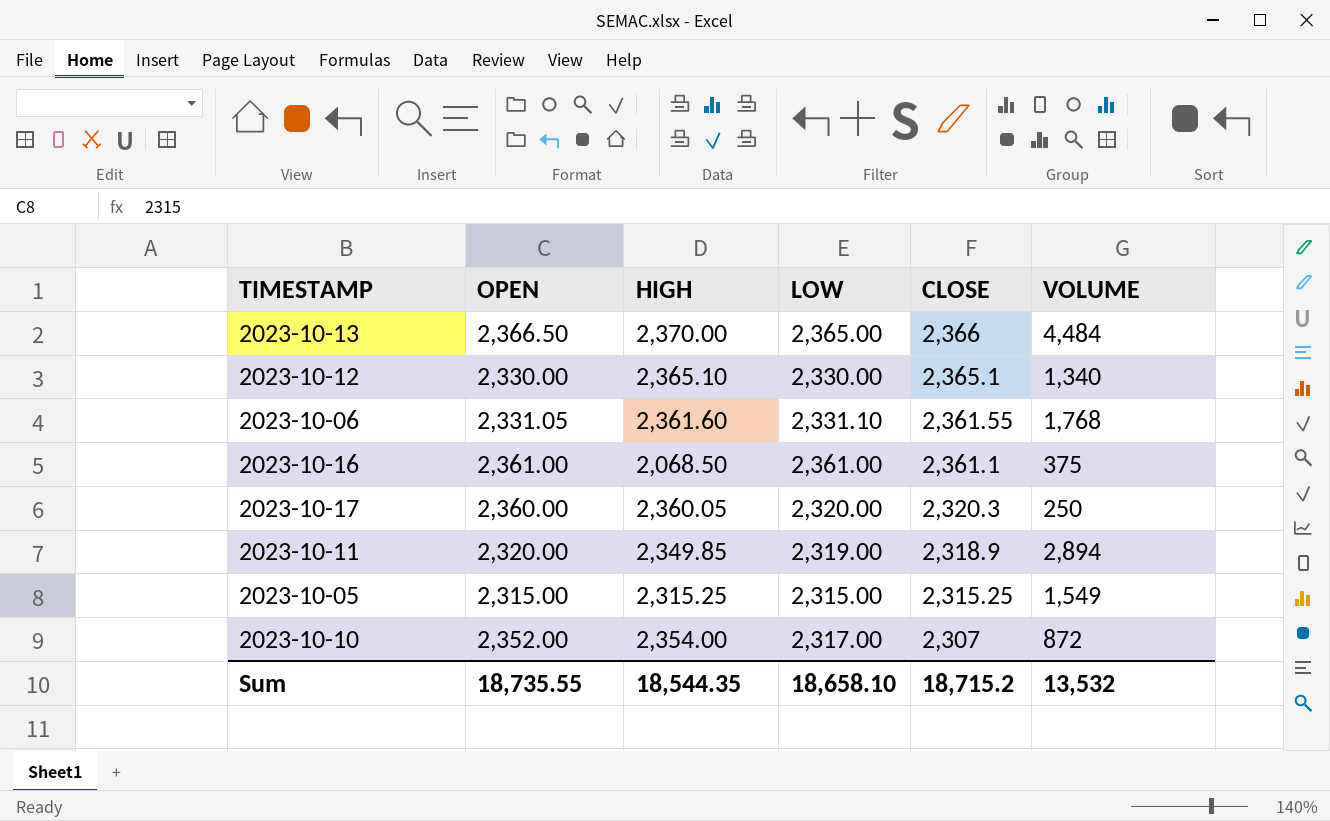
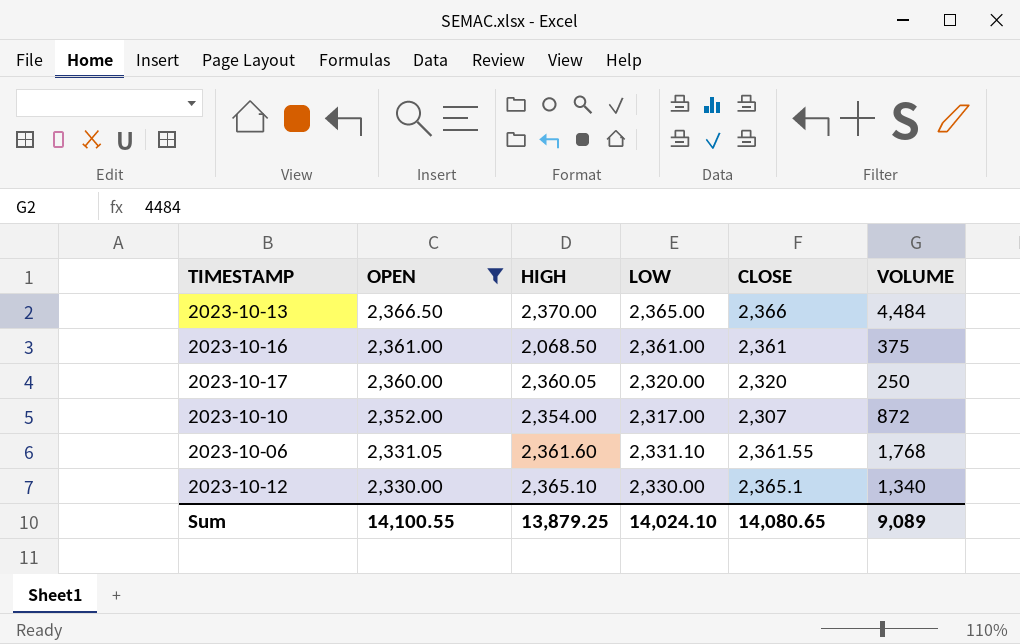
filter: none -> OPEN >= 2,330.00
row order: CLOSE descending -> OPEN descending
2023-10-16 | CLOSE: 2,361.1 -> 2,361
2023-10-17 | CLOSE: 2,320.3 -> 2,320
Sum | OPEN: 18,735.55 -> 14,100.55
Sum | HIGH: 18,544.35 -> 13,879.25
Sum | LOW: 18,658.10 -> 14,024.10
Sum | CLOSE: 18,715.2 -> 14,080.65
Sum | VOLUME: 13,532 -> 9,089

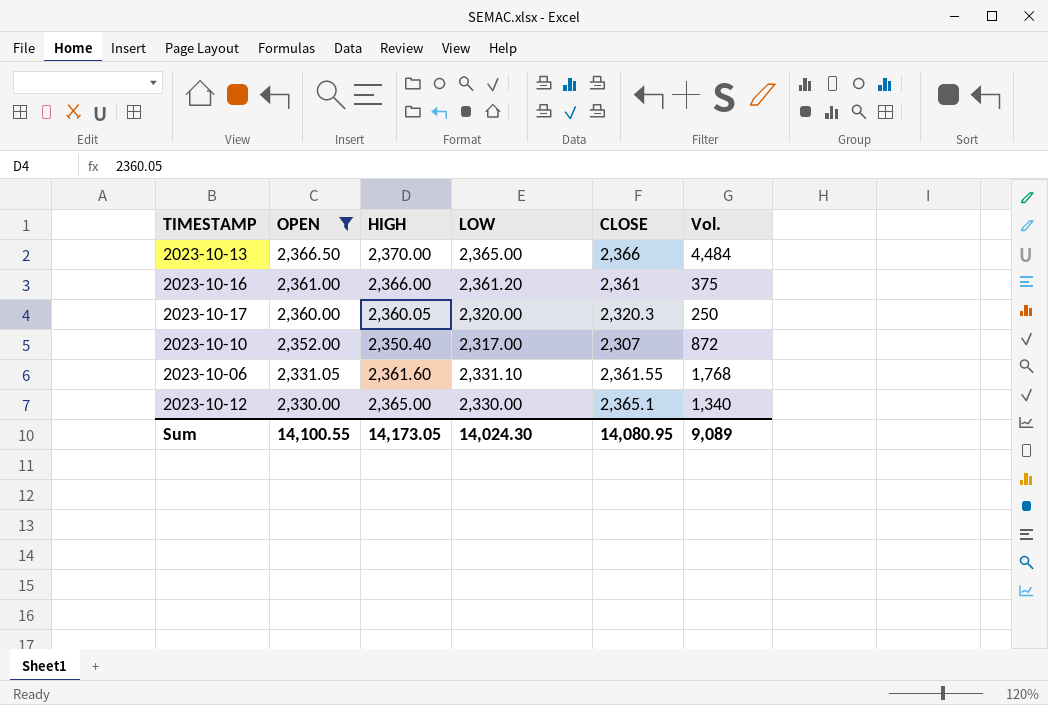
column name: VOLUME -> Vol.
2023-10-16 | HIGH: 2,068.50 -> 2,366.00
2023-10-16 | LOW: 2,361.00 -> 2,361.20
2023-10-17 | CLOSE: 2,320 -> 2,320.3
2023-10-10 | HIGH: 2,354.00 -> 2,350.40
2023-10-12 | HIGH: 2,365.10 -> 2,365.00
Sum | HIGH: 13,879.25 -> 14,173.05
Sum | LOW: 14,024.10 -> 14,024.30
Sum | CLOSE: 14,080.65 -> 14,080.95

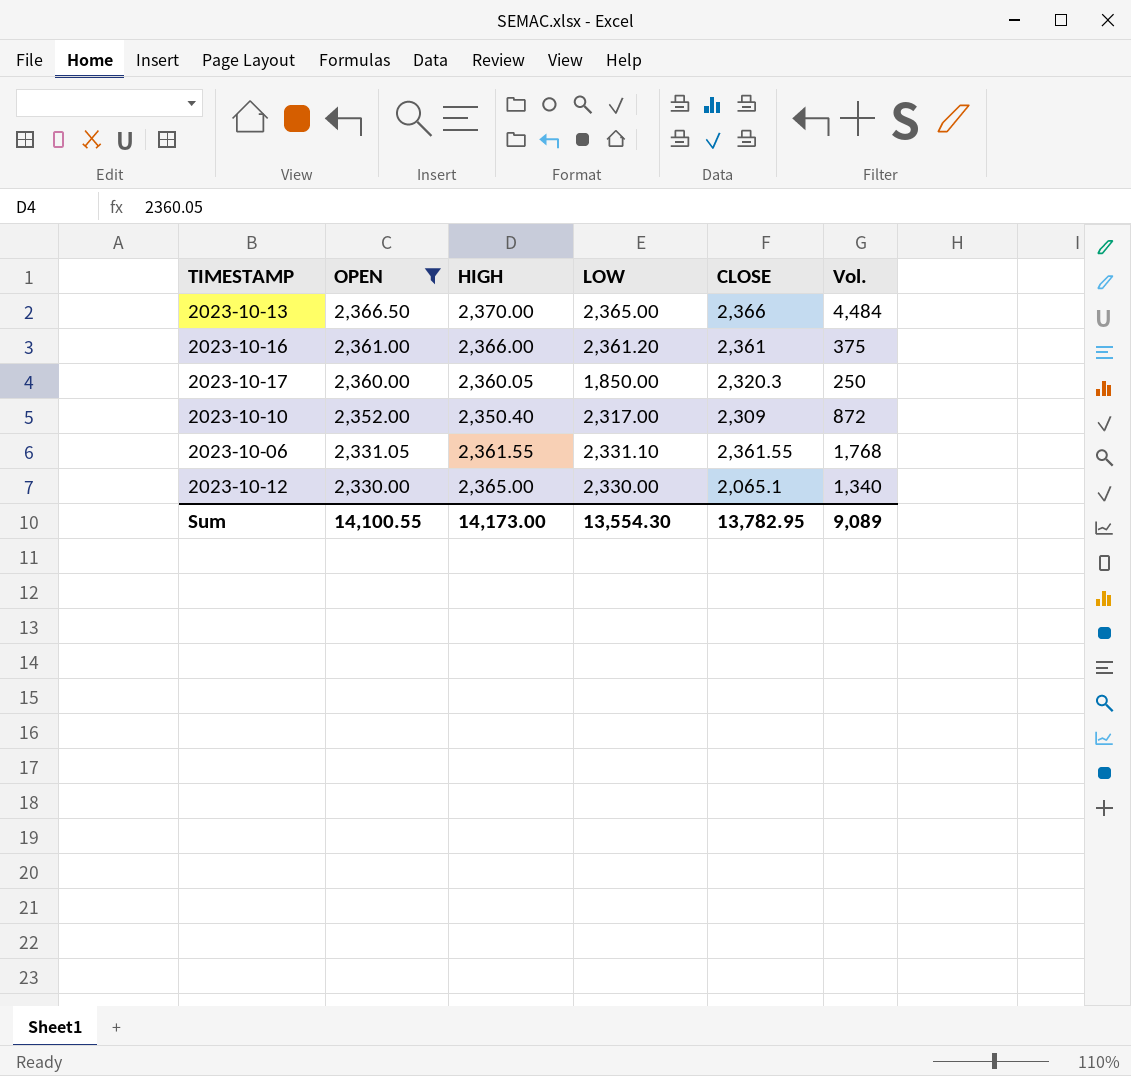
2023-10-17 | LOW: 2,320.00 -> 1,850.00
2023-10-10 | CLOSE: 2,307 -> 2,309
2023-10-06 | HIGH: 2,361.60 -> 2,361.55
2023-10-12 | CLOSE: 2,365.1 -> 2,065.1
Sum | HIGH: 14,173.05 -> 14,173.00
Sum | LOW: 14,024.30 -> 13,554.30
Sum | CLOSE: 14,080.95 -> 13,782.95

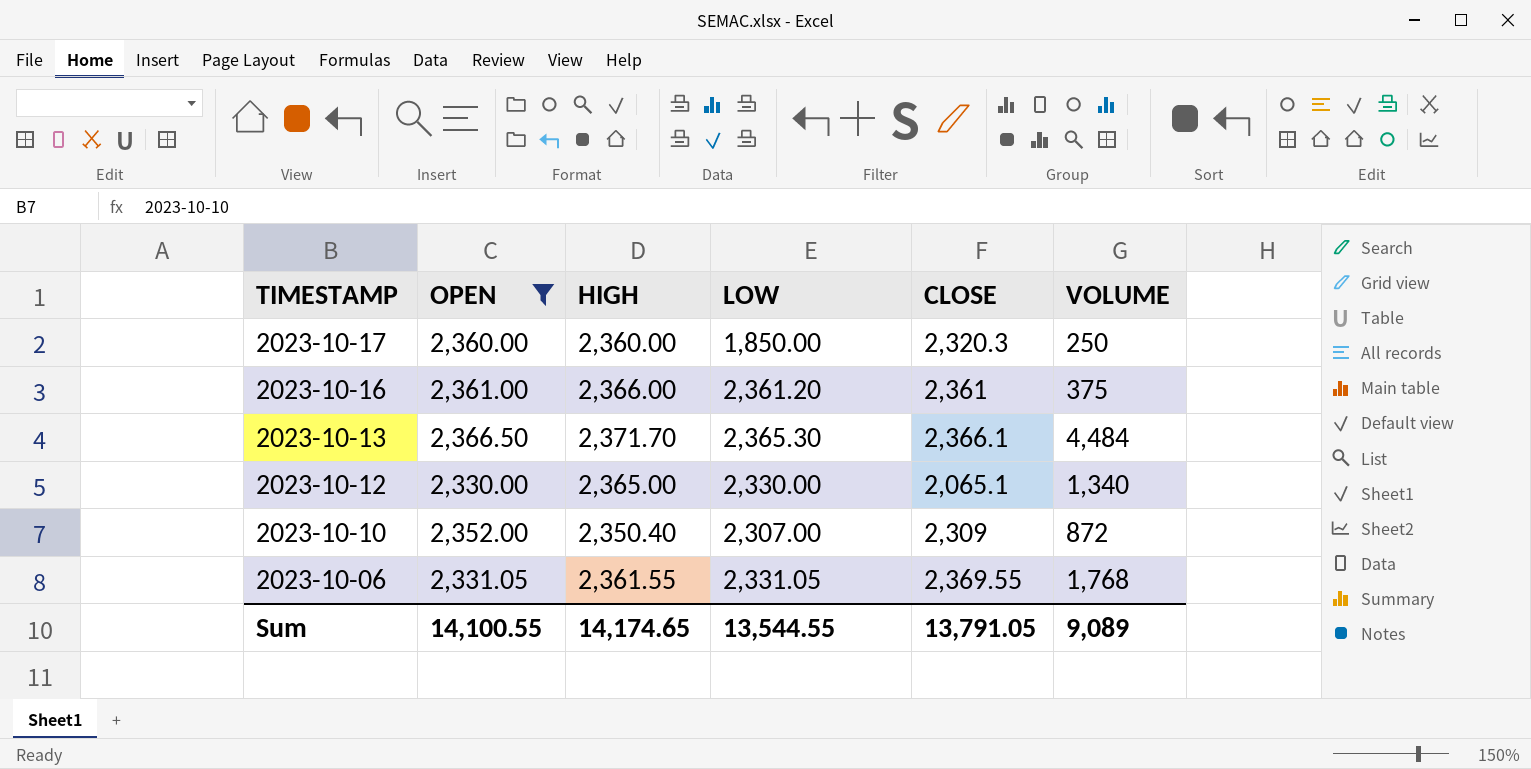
row order: OPEN descending -> TIMESTAMP descending
column name: Vol. -> VOLUME
2023-10-17 | HIGH: 2,360.05 -> 2,360.00
2023-10-13 | HIGH: 2,370.00 -> 2,371.70
2023-10-13 | LOW: 2,365.00 -> 2,365.30
2023-10-13 | CLOSE: 2,366 -> 2,366.1
2023-10-10 | LOW: 2,317.00 -> 2,307.00
2023-10-06 | LOW: 2,331.10 -> 2,331.05
2023-10-06 | CLOSE: 2,361.55 -> 2,369.55
Sum | HIGH: 14,173.00 -> 14,174.65
Sum | LOW: 13,554.30 -> 13,544.55
Sum | CLOSE: 13,782.95 -> 13,791.05

